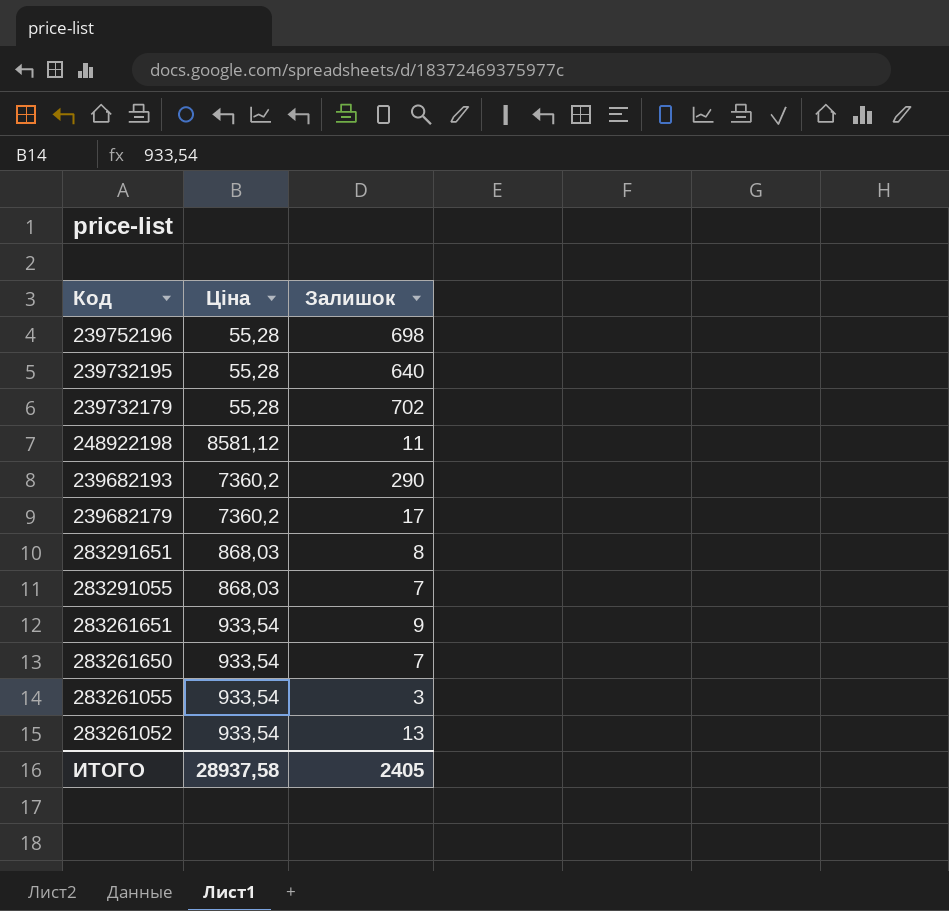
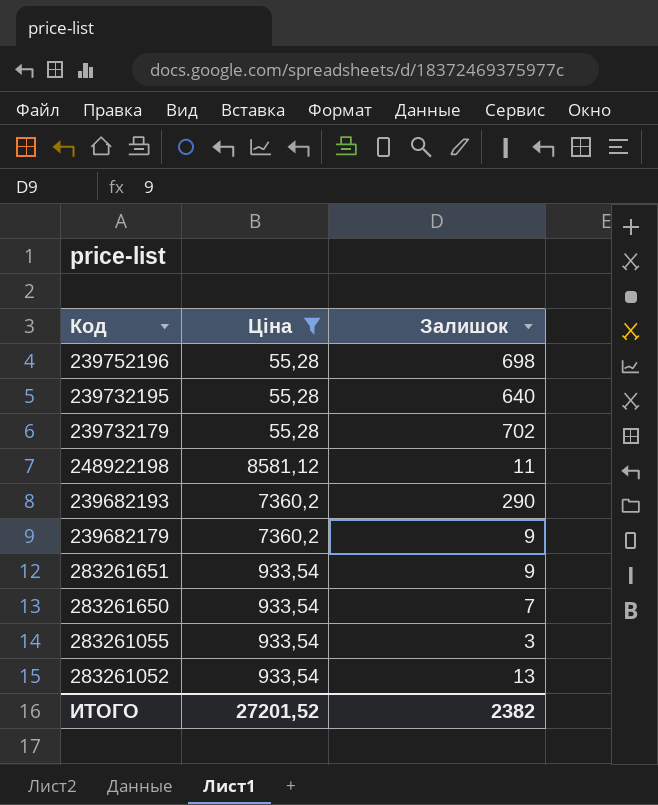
filter: none -> Ціна != 868,03
239682179 | Залишок: 17 -> 9
ИТОГО | Ціна: 28937,58 -> 27201,52
ИТОГО | Залишок: 2405 -> 2382

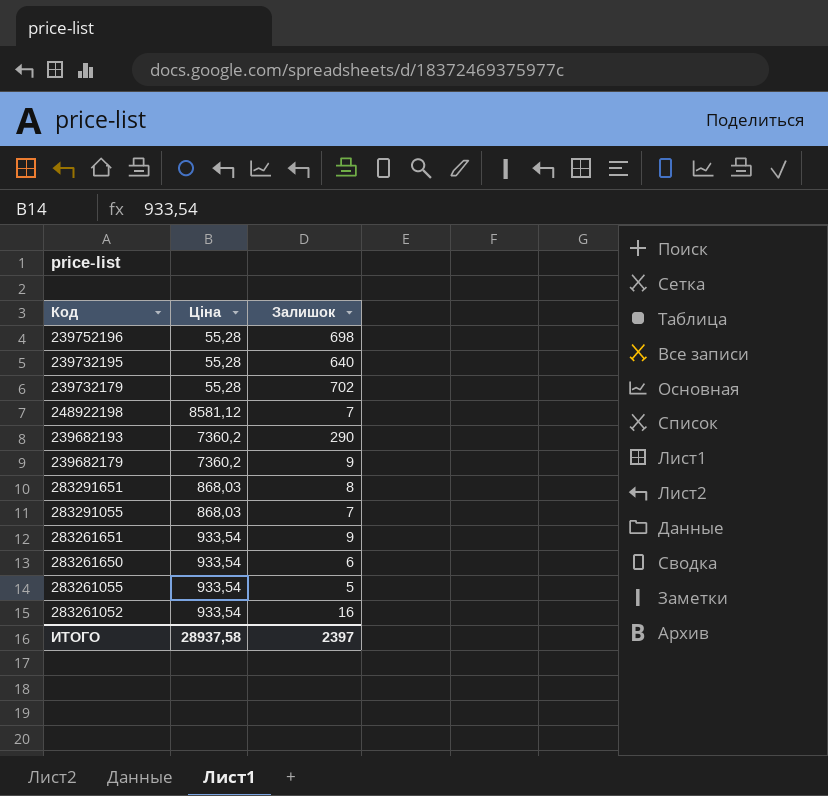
filter: Ціна != 868,03 -> none
248922198 | Залишок: 11 -> 7
283261650 | Залишок: 7 -> 6
283261055 | Залишок: 3 -> 5
283261052 | Залишок: 13 -> 16
ИТОГО | Ціна: 27201,52 -> 28937,58
ИТОГО | Залишок: 2382 -> 2397

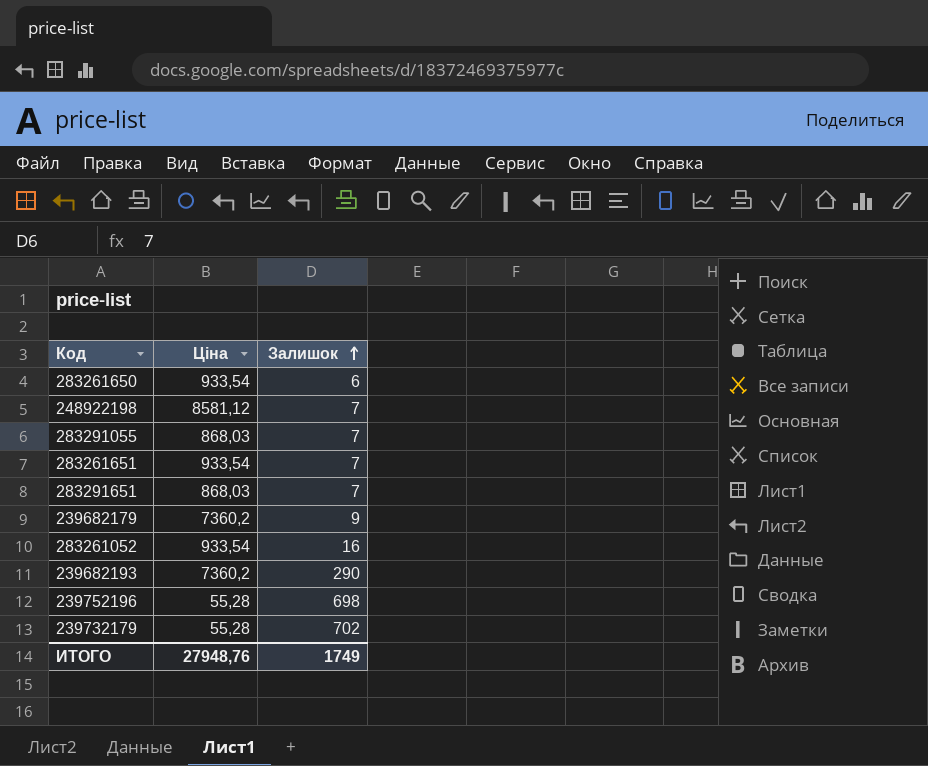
row order: none -> Залишок ascending
row 239732195: 55,28 | 640 -> none
row 283261055: 933,54 | 5 -> none
283261651 | Залишок: 9 -> 7
283291651 | Залишок: 8 -> 7
ИТОГО | Ціна: 28937,58 -> 27948,76
ИТОГО | Залишок: 2397 -> 1749

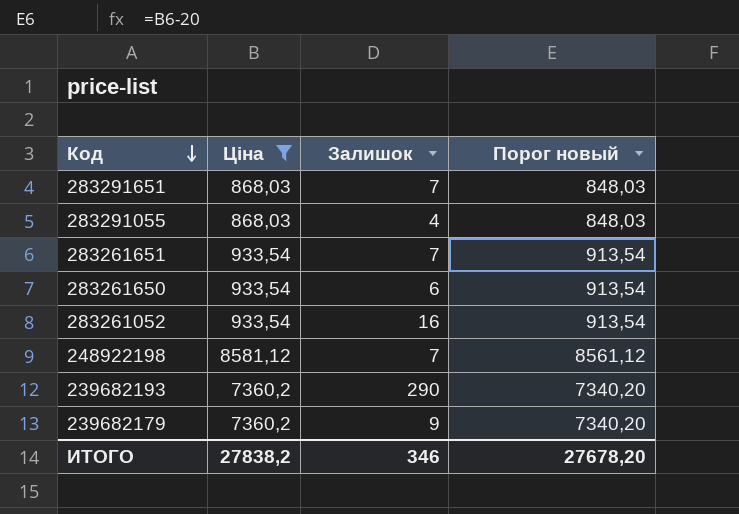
filter: none -> Ціна != 55,28
row order: Залишок ascending -> Код descending
column Порог новый | formula: none -> [Ціна] - 20
283291055 | Залишок: 7 -> 4
ИТОГО | Ціна: 27948,76 -> 27838,2
ИТОГО | Залишок: 1749 -> 346

